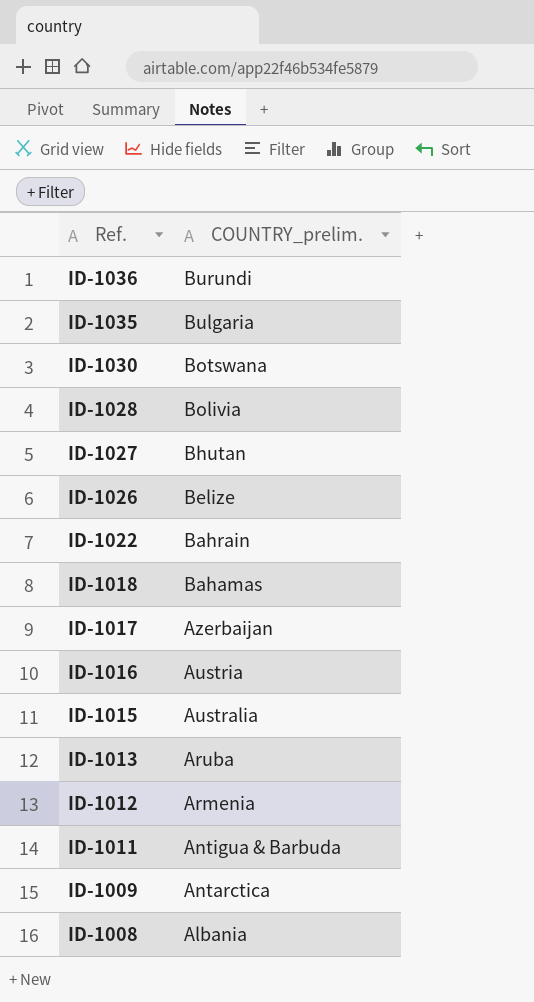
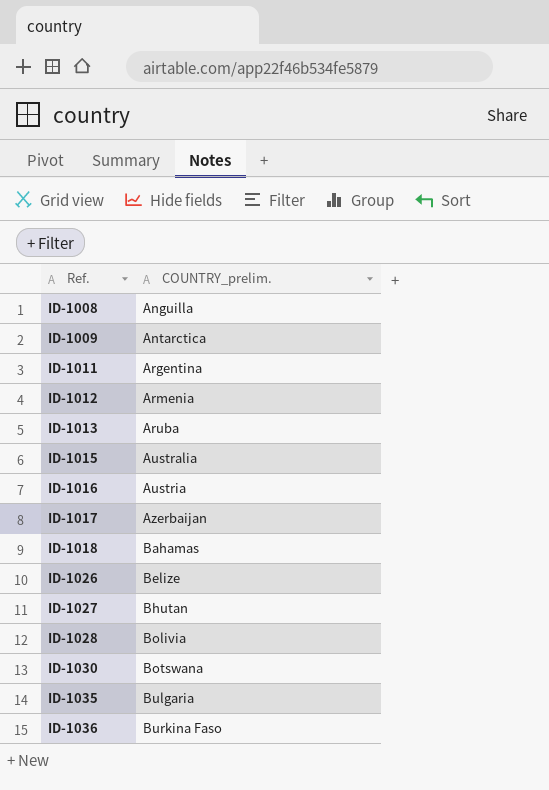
row order: Ref. descending -> Ref. ascending
row ID-1022: Bahrain -> none
ID-1008 | COUNTRY_prelim.: Albania -> Anguilla
ID-1011 | COUNTRY_prelim.: Antigua & Barbuda -> Argentina
ID-1036 | COUNTRY_prelim.: Burundi -> Burkina Faso

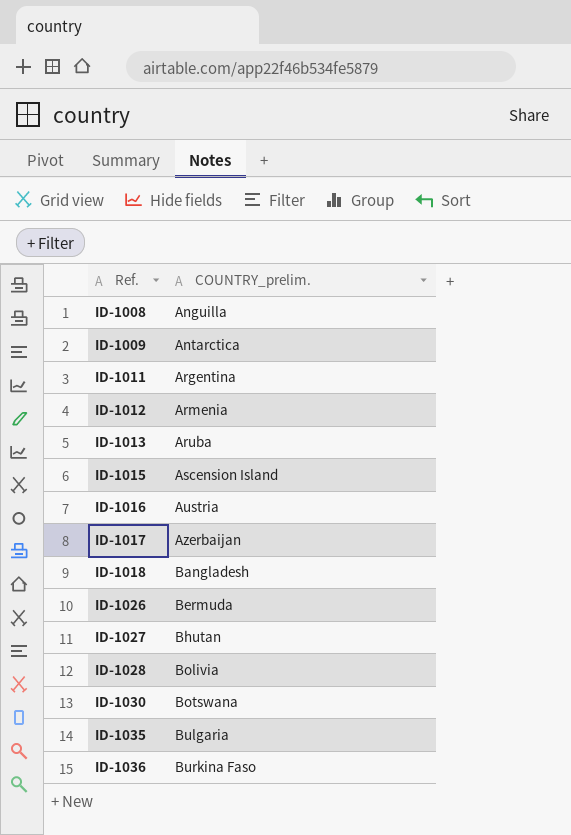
ID-1015 | COUNTRY_prelim.: Australia -> Ascension Island
ID-1018 | COUNTRY_prelim.: Bahamas -> Bangladesh
ID-1026 | COUNTRY_prelim.: Belize -> Bermuda

